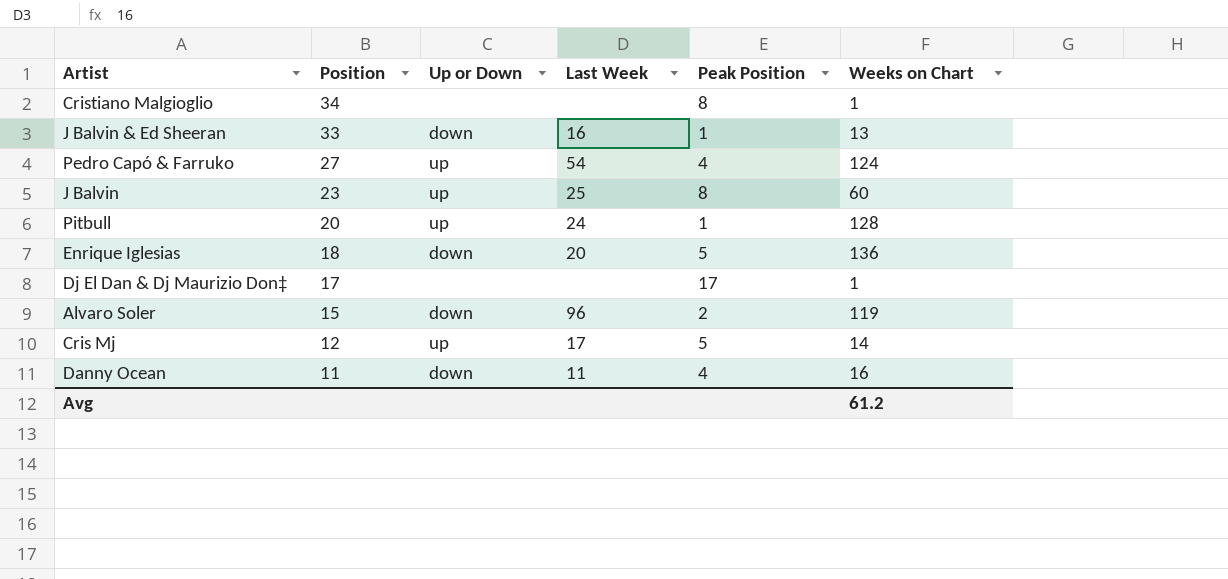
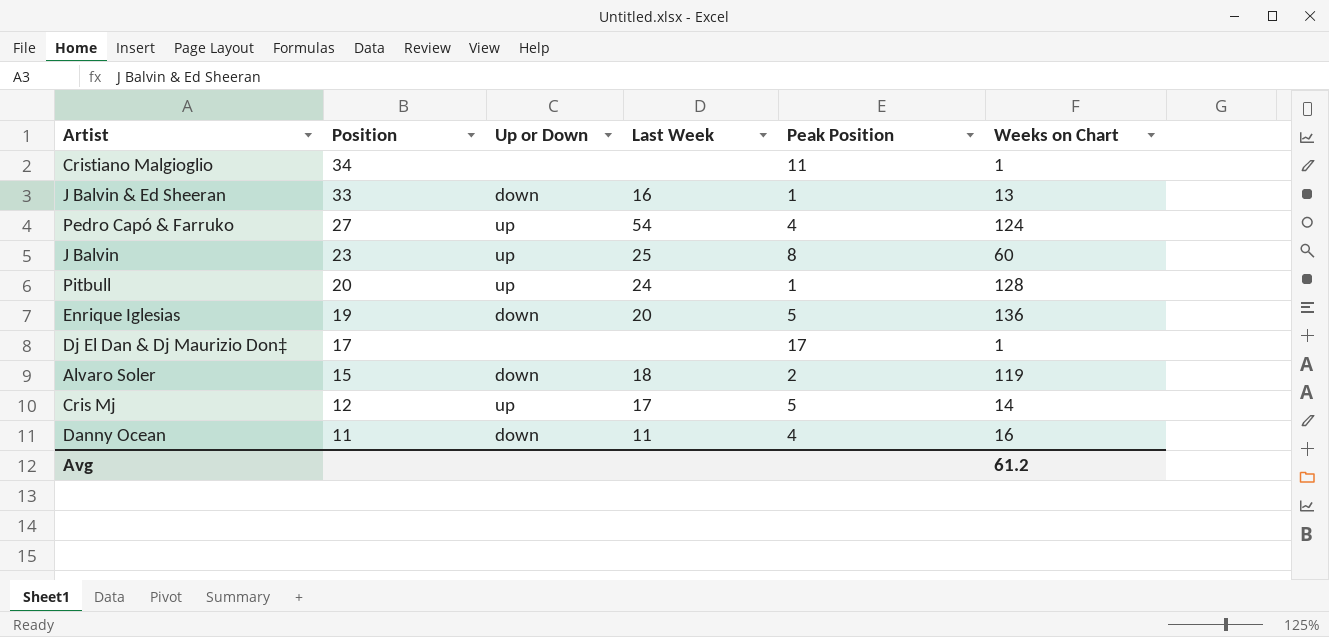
Cristiano Malgioglio | Peak Position: 8 -> 11
Enrique Iglesias | Position: 18 -> 19
Alvaro Soler | Last Week: 96 -> 18

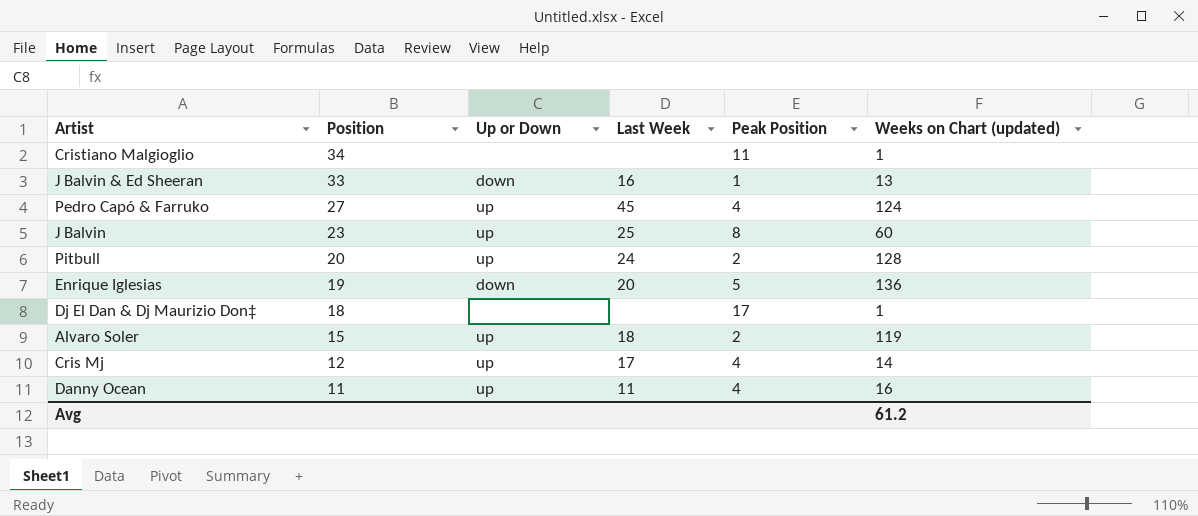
column name: Weeks on Chart -> Weeks on Chart (updated)
Pedro Capó & Farruko | Last Week: 54 -> 45
Pitbull | Peak Position: 1 -> 2
Dj El Dan & Dj Maurizio Don‡ | Position: 17 -> 18
Alvaro Soler | Up or Down: down -> up
Cris Mj | Peak Position: 5 -> 4
Danny Ocean | Up or Down: down -> up

